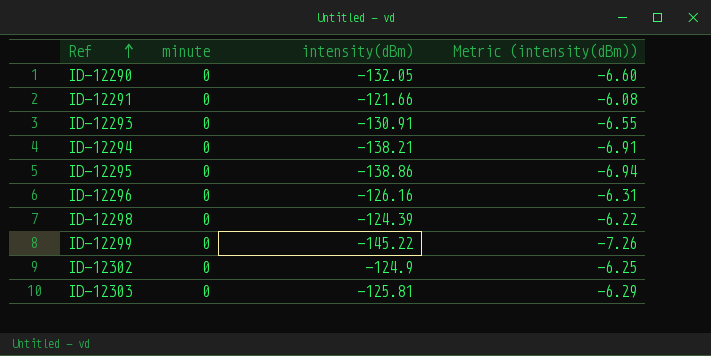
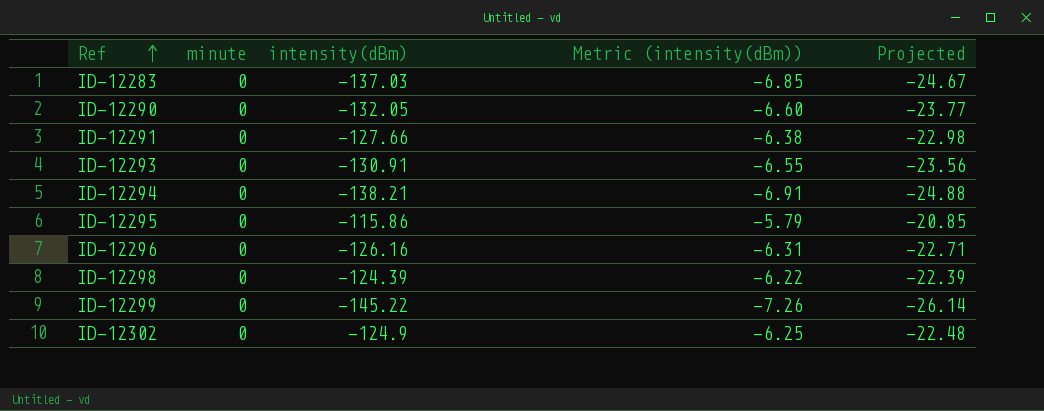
column Projected | formula: none -> [intensity(dBm)] * 0.18
row ID-12303: 0 | -125.81 | -6.29 -> none
row ID-12283: none -> 0 | -137.03 | -6.85 | -24.67
ID-12291 | intensity(dBm): -121.66 -> -127.66
ID-12291 | Metric (intensity(dBm)): -6.08 -> -6.38
ID-12295 | intensity(dBm): -138.86 -> -115.86
ID-12295 | Metric (intensity(dBm)): -6.94 -> -5.79

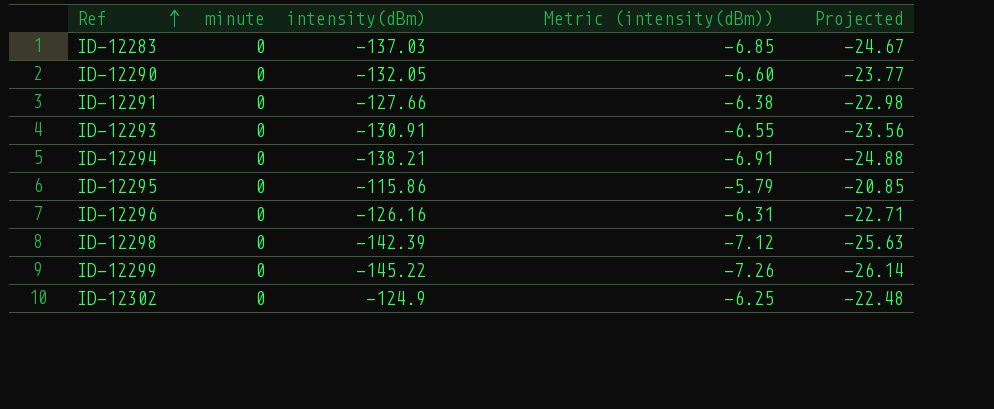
ID-12298 | intensity(dBm): -124.39 -> -142.39
ID-12298 | Metric (intensity(dBm)): -6.22 -> -7.12
ID-12298 | Projected: -22.39 -> -25.63

